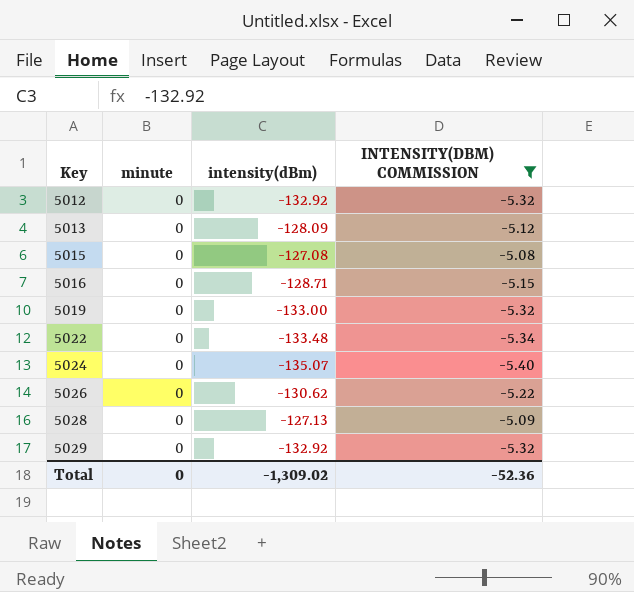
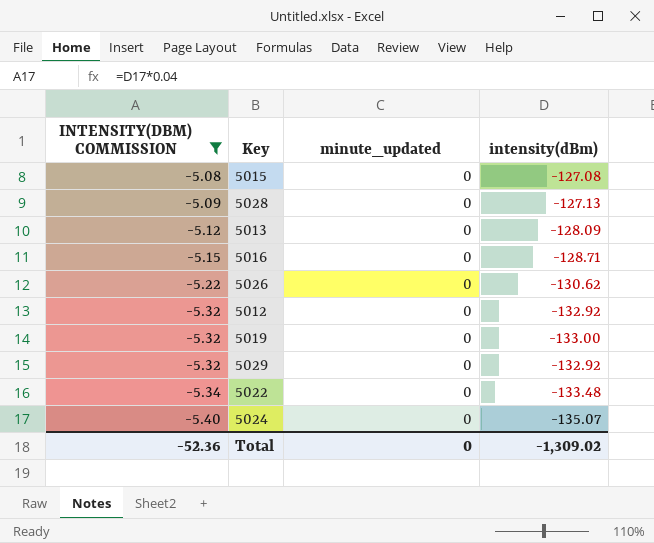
row order: Key ascending -> INTENSITY(DBM) COMMISSION descending
column INTENSITY(DBM) COMMISSION | position: 4 -> 1
column name: minute -> minute_updated

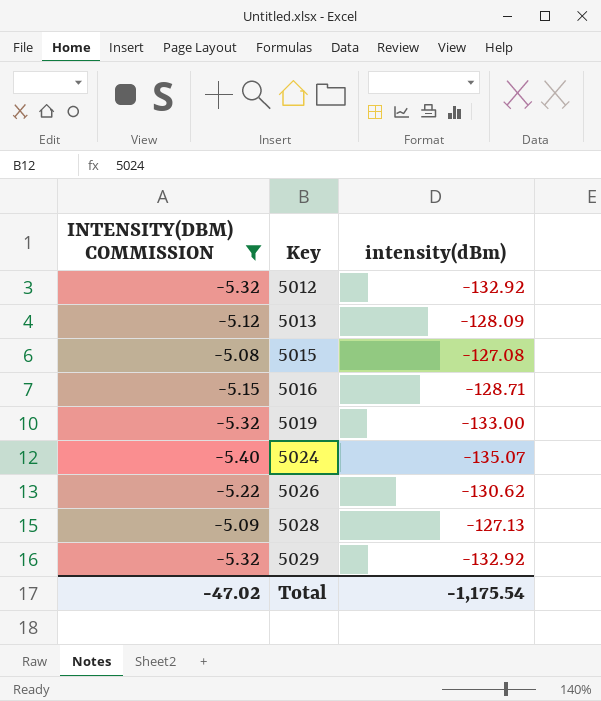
row order: INTENSITY(DBM) COMMISSION descending -> Key ascending
column minute_updated | position: 3 -> none
row 5022: -5.34 | 0 | -133.48 -> none
Total | INTENSITY(DBM) COMMISSION: -52.36 -> -47.02
Total | intensity(dBm): -1,309.02 -> -1,175.54

